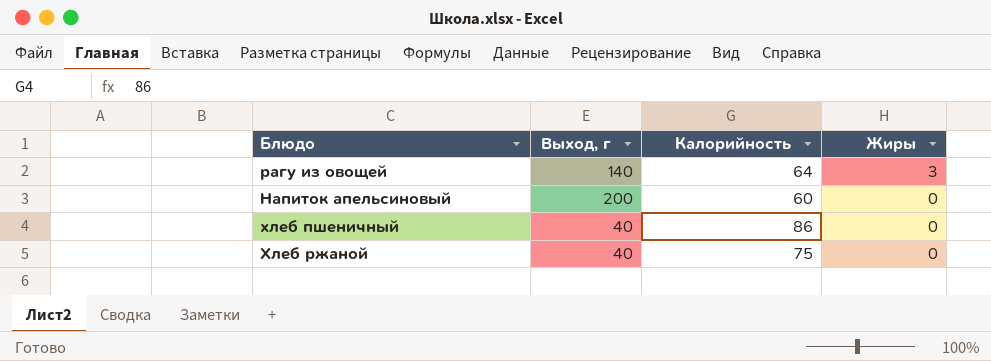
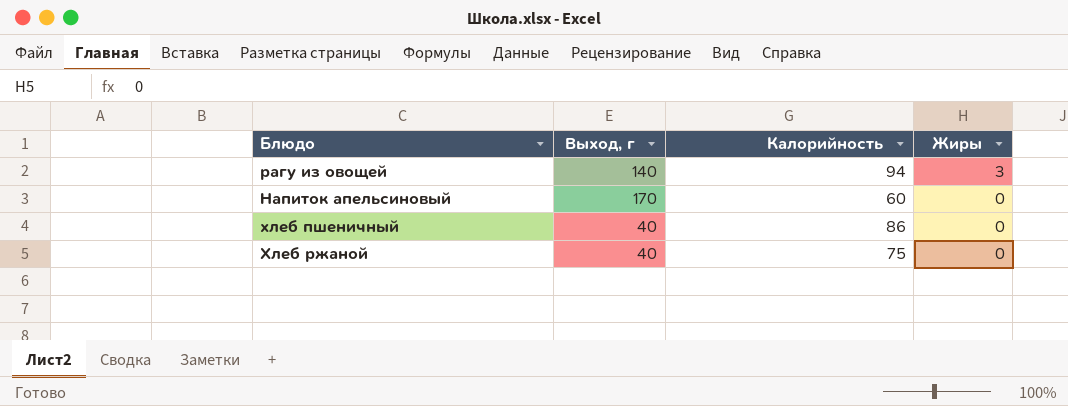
рагу из овощей | Калорийность: 64 -> 94
Напиток апельсиновый | Выход, г: 200 -> 170

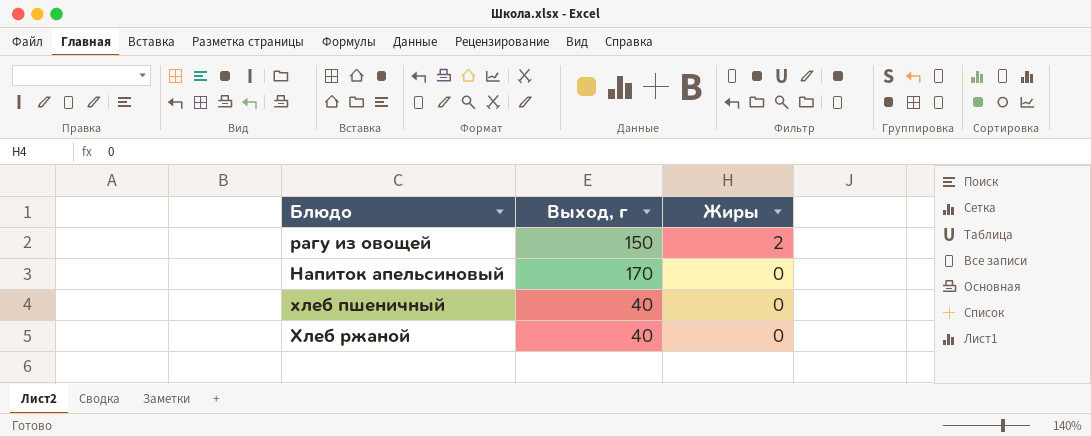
column Калорийность | position: 3 -> none
рагу из овощей | Выход, г: 140 -> 150
рагу из овощей | Жиры: 3 -> 2

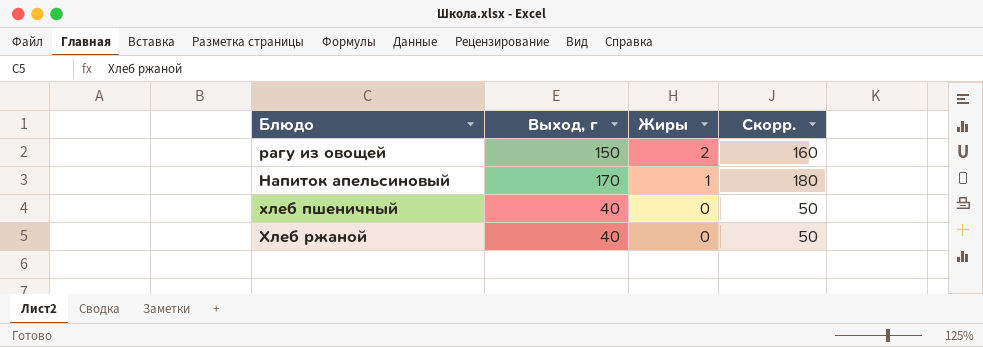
column Скорр. | formula: none -> [Выход, г] + 10
Напиток апельсиновый | Жиры: 0 -> 1

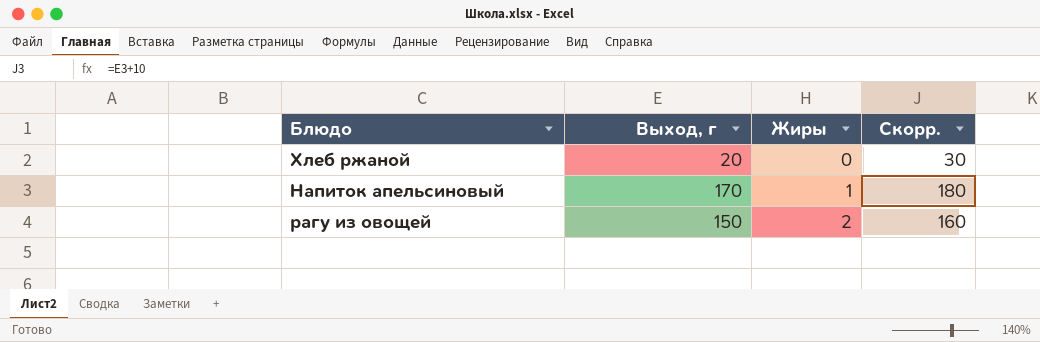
row order: Жиры descending -> Жиры ascending
row хлеб пшеничный: 40 | 0 | 50 -> none
Хлеб ржаной | Выход, г: 40 -> 20
Хлеб ржаной | Скорр.: 50 -> 30

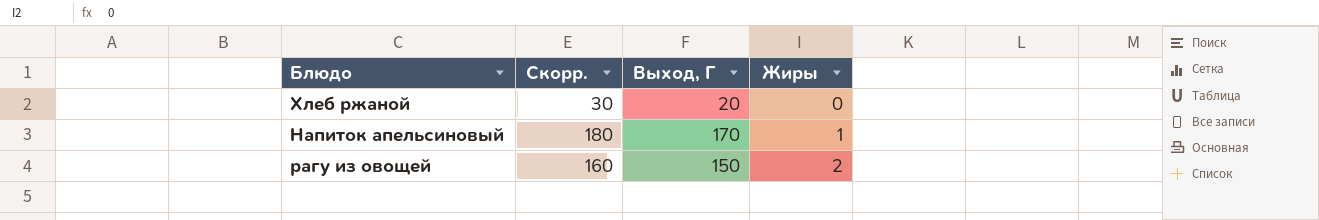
column Скорр. | position: 4 -> 2
column name: Выход, г -> Выход, Г

